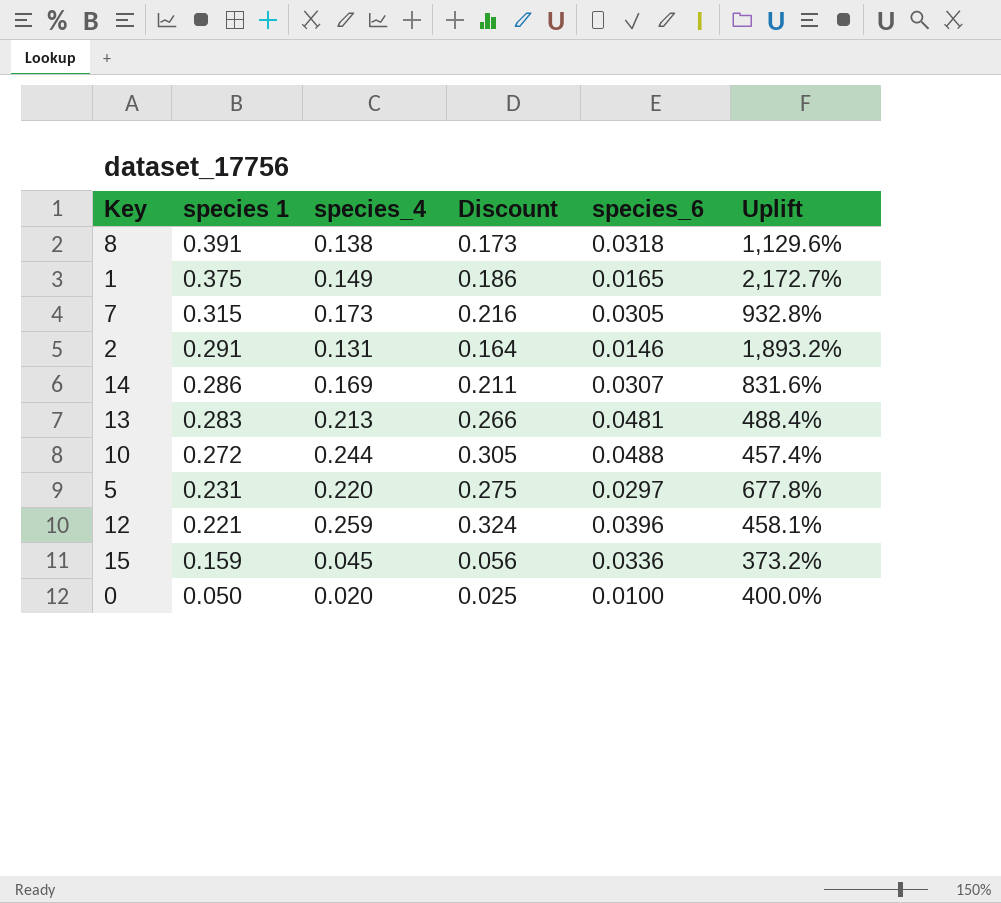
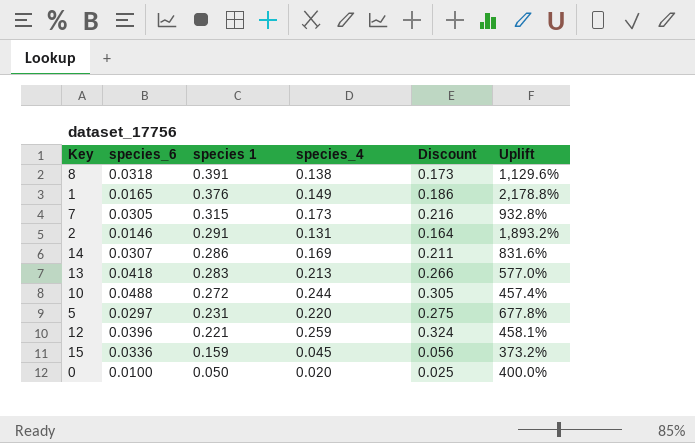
column species_6 | position: 5 -> 2
1 | species 1: 0.375 -> 0.376
1 | Uplift: 2,172.7% -> 2,178.8%
13 | species_6: 0.0481 -> 0.0418
13 | Uplift: 488.4% -> 577.0%

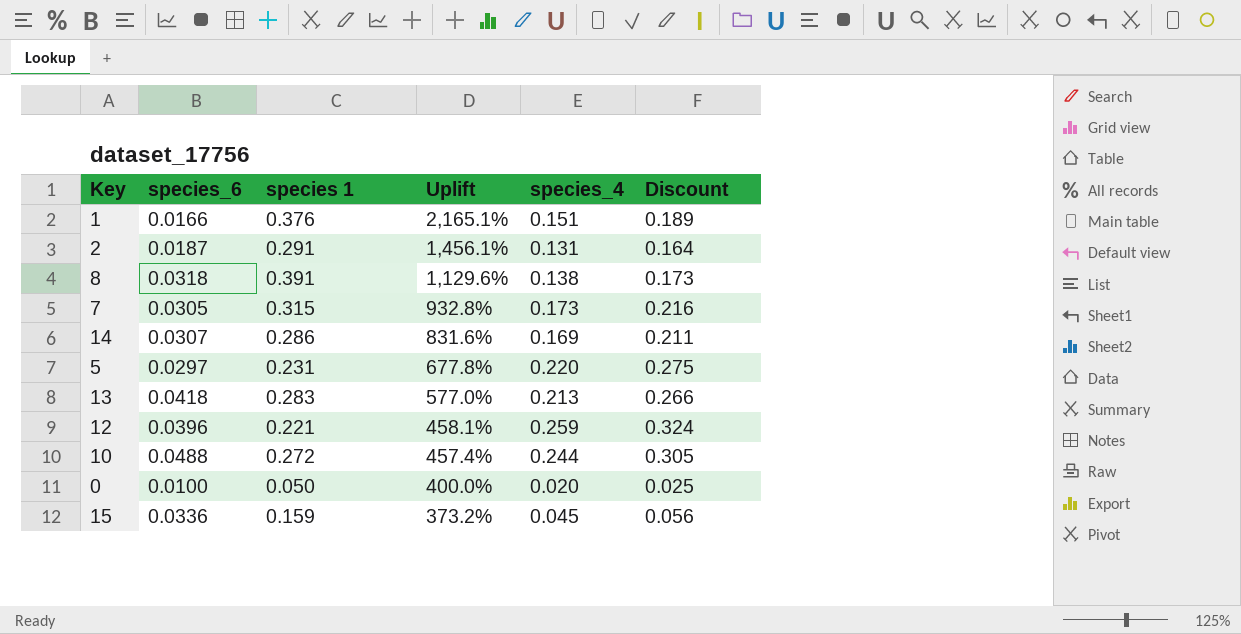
row order: species 1 descending -> Uplift descending
column Uplift | position: 6 -> 4
1 | species_6: 0.0165 -> 0.0166
1 | Uplift: 2,178.8% -> 2,165.1%
1 | species_4: 0.149 -> 0.151
1 | Discount: 0.186 -> 0.189
2 | species_6: 0.0146 -> 0.0187
2 | Uplift: 1,893.2% -> 1,456.1%

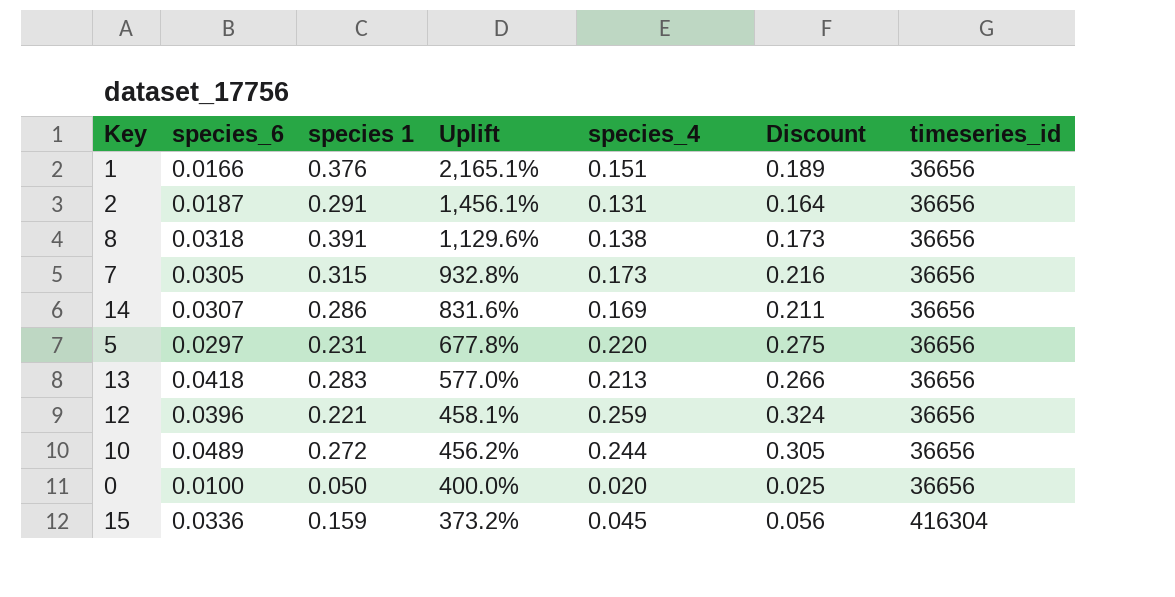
column timeseries_id | position: none -> 7
10 | species_6: 0.0488 -> 0.0489
10 | Uplift: 457.4% -> 456.2%

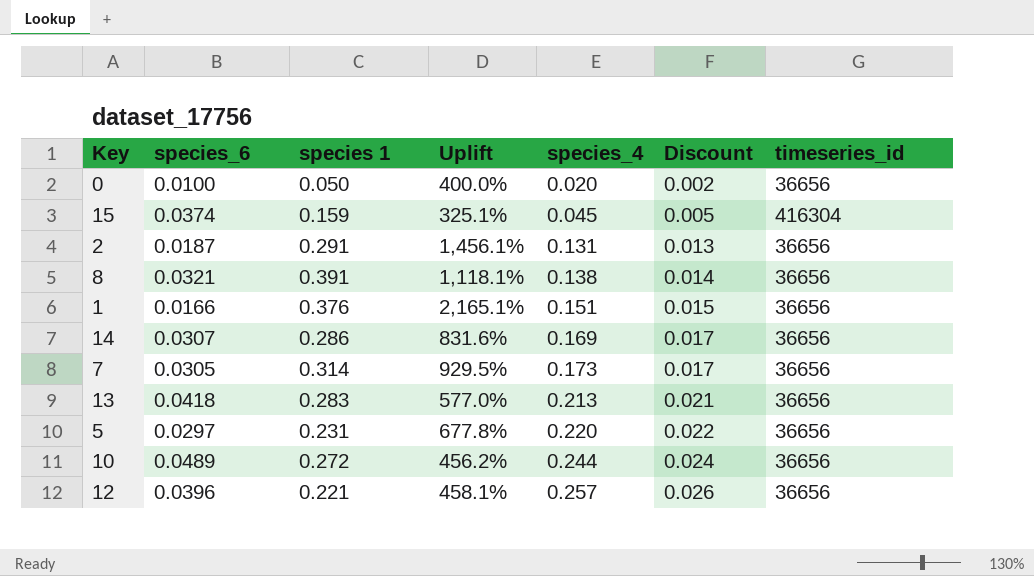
row order: Uplift descending -> species_4 ascending
column Discount | formula: [species_4] * 1.25 -> [species_4] * 0.1
15 | species_6: 0.0336 -> 0.0374
15 | Uplift: 373.2% -> 325.1%
8 | species_6: 0.0318 -> 0.0321
8 | Uplift: 1,129.6% -> 1,118.1%
7 | species 1: 0.315 -> 0.314
7 | Uplift: 932.8% -> 929.5%
12 | species_4: 0.259 -> 0.257

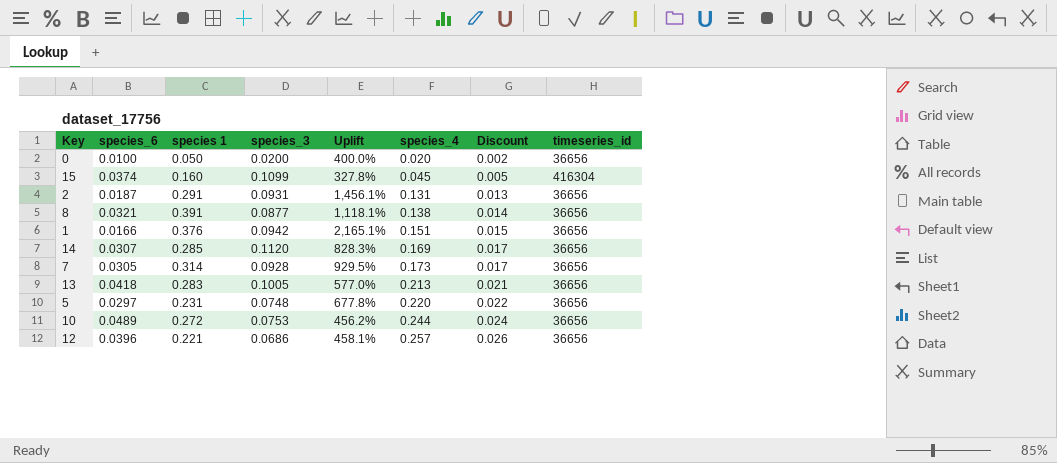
column species_3 | position: none -> 4
15 | species 1: 0.159 -> 0.160
15 | Uplift: 325.1% -> 327.8%
14 | species 1: 0.286 -> 0.285
14 | Uplift: 831.6% -> 828.3%

